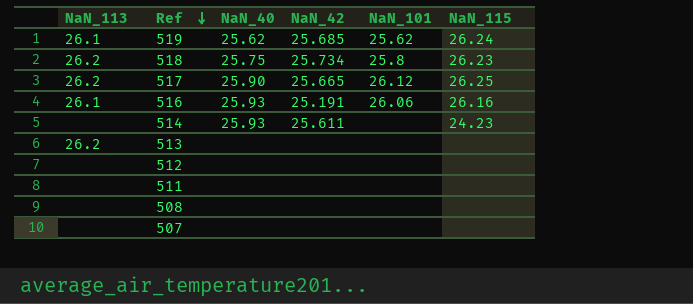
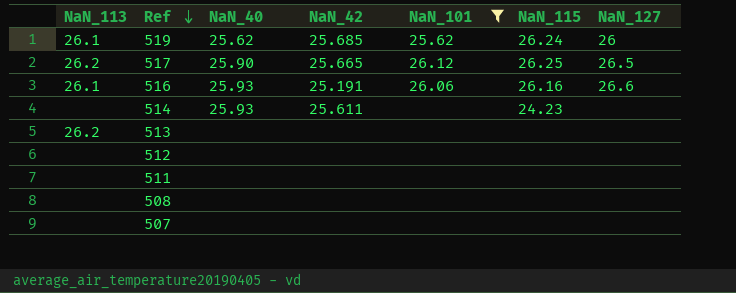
filter: none -> NaN_101 != 25.8
column NaN_127 | position: none -> 7

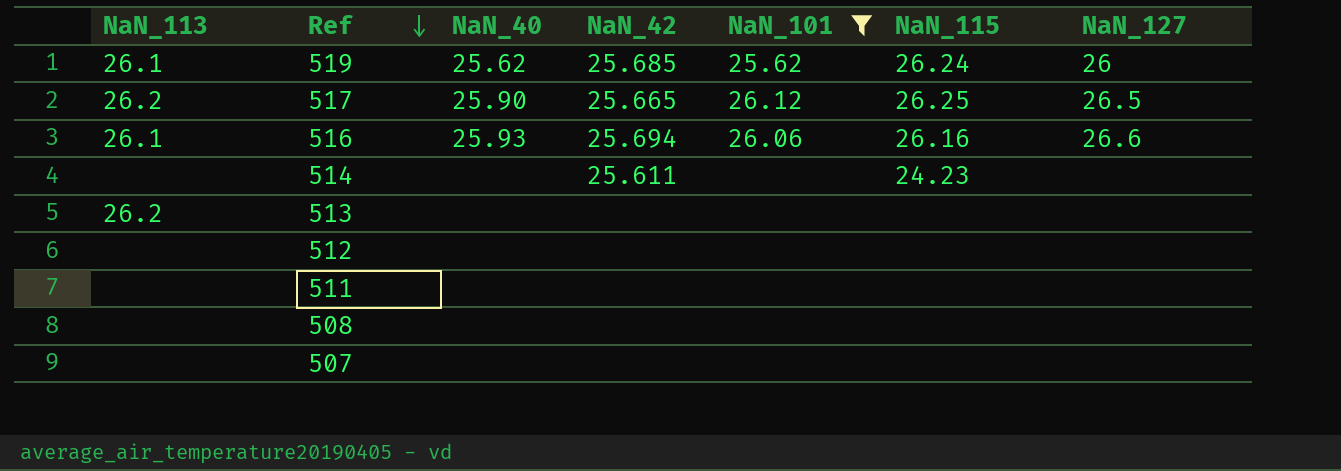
516 | NaN_42: 25.191 -> 25.694
514 | NaN_40: 25.93 -> none

